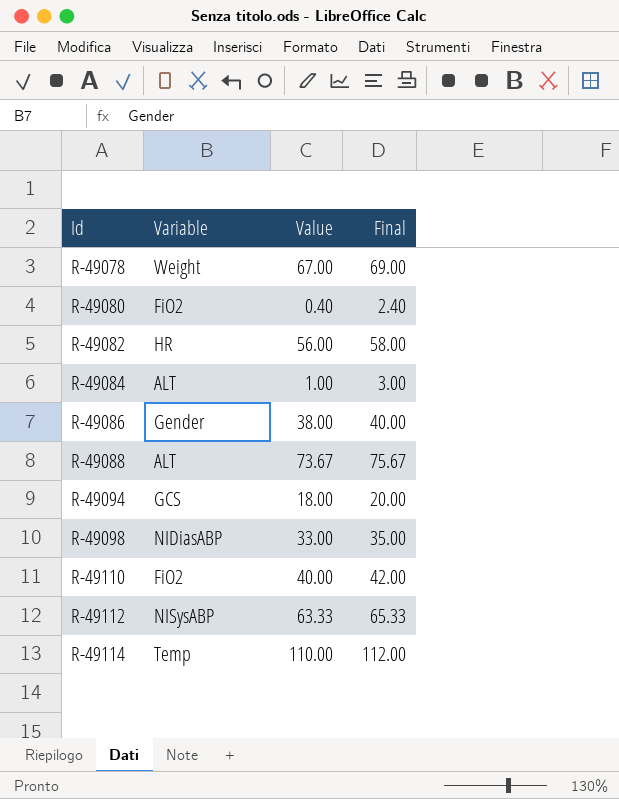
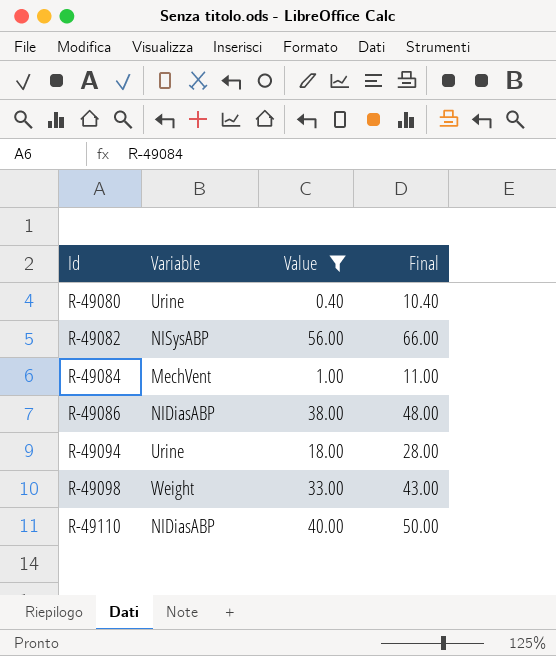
filter: none -> Value <= 56.00
column Final | formula: [Value] + 2 -> [Value] + 10
R-49080 | Variable: FiO2 -> Urine
R-49082 | Variable: HR -> NISysABP
R-49084 | Variable: ALT -> MechVent
R-49086 | Variable: Gender -> NIDiasABP
R-49094 | Variable: GCS -> Urine
R-49098 | Variable: NIDiasABP -> Weight
R-49110 | Variable: FiO2 -> NIDiasABP

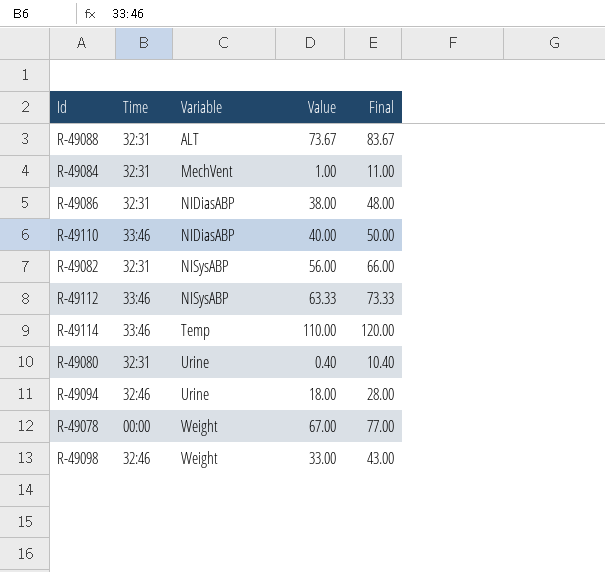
filter: Value <= 56.00 -> none
row order: Id ascending -> Variable ascending
column Time | position: none -> 2

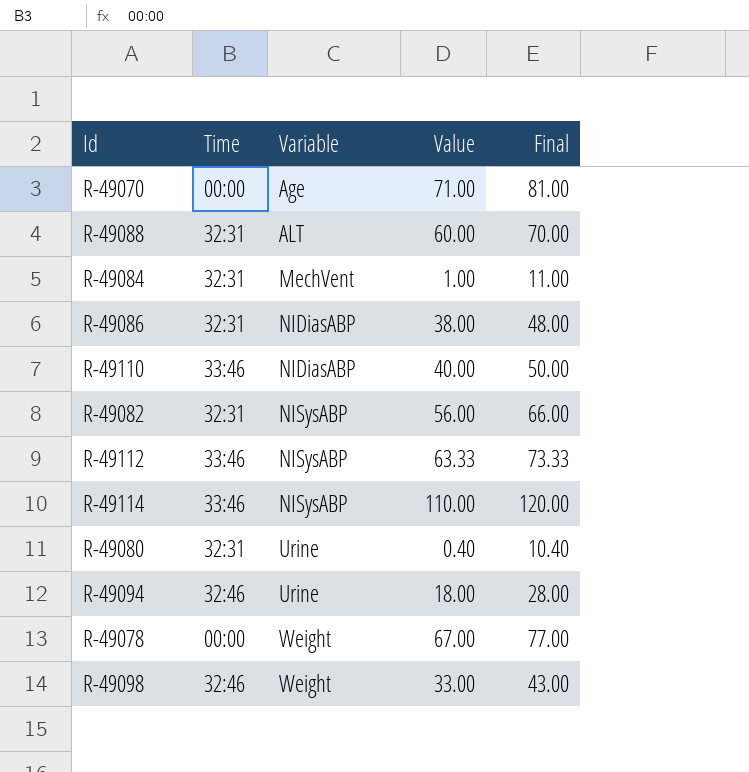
row R-49070: none -> 00:00 | Age | 71.00 | 81.00
R-49088 | Value: 73.67 -> 60.00
R-49088 | Final: 83.67 -> 70.00
R-49114 | Variable: Temp -> NISysABP

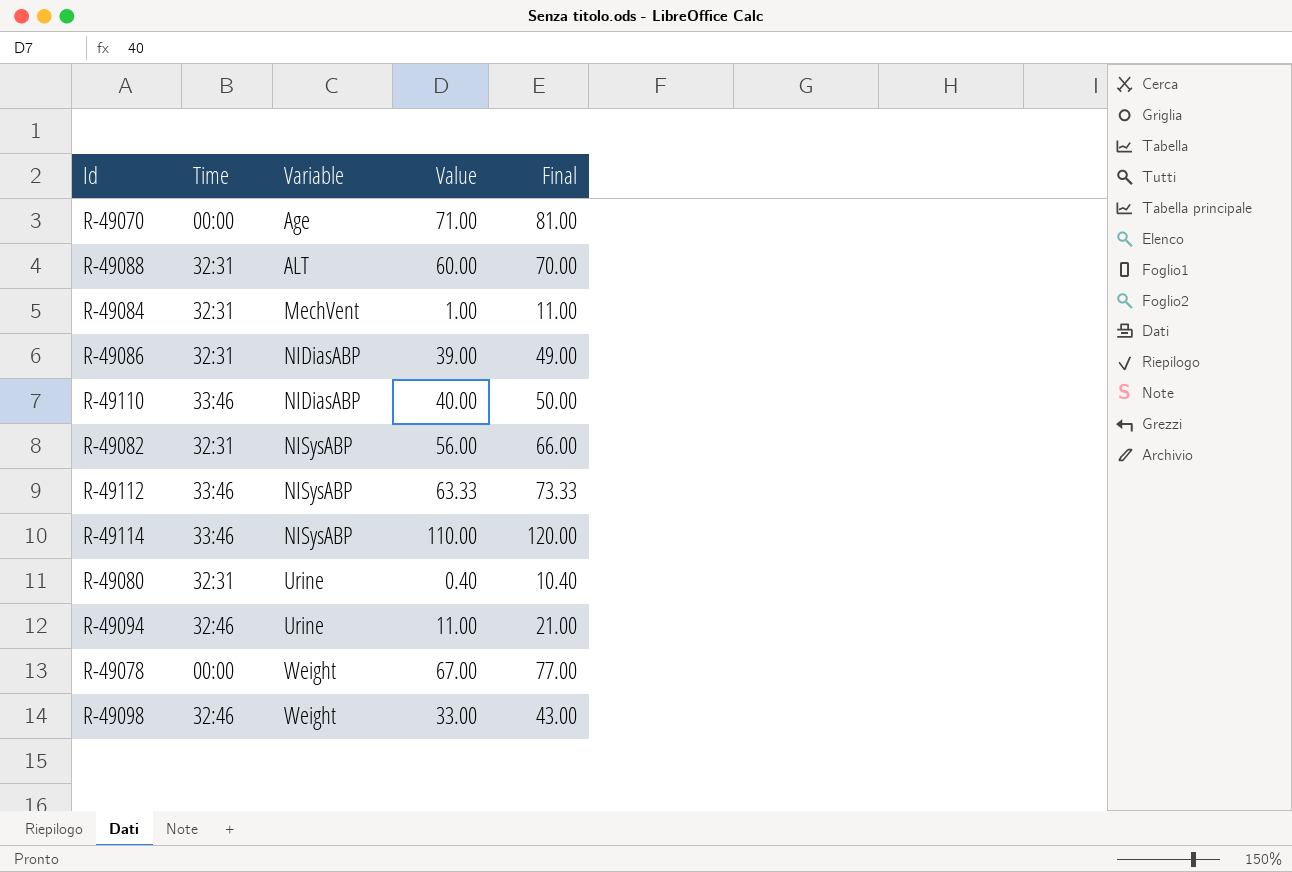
R-49086 | Value: 38.00 -> 39.00
R-49086 | Final: 48.00 -> 49.00
R-49094 | Value: 18.00 -> 11.00
R-49094 | Final: 28.00 -> 21.00

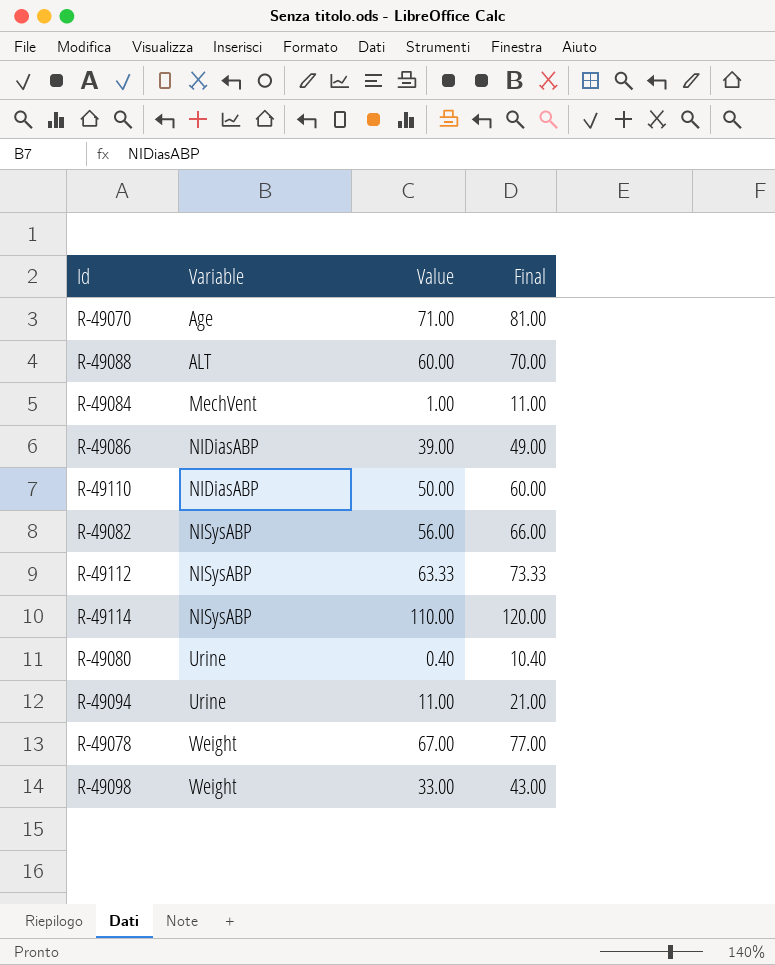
column Time | position: 2 -> none
R-49110 | Value: 40.00 -> 50.00
R-49110 | Final: 50.00 -> 60.00

